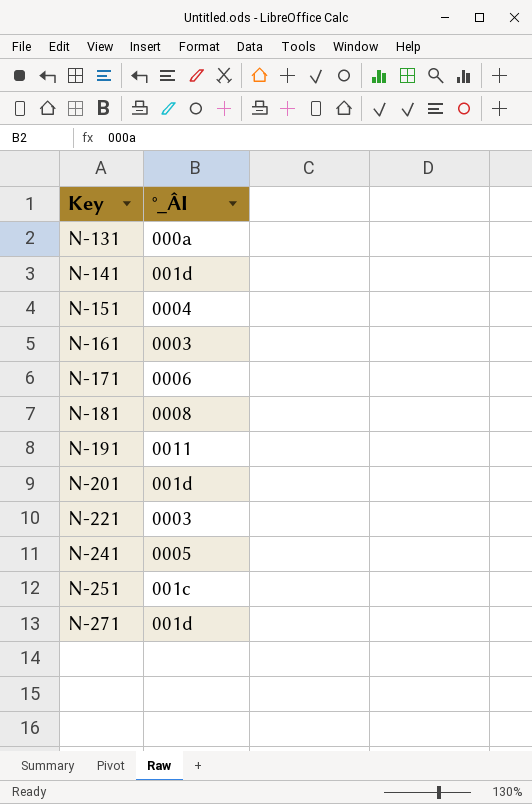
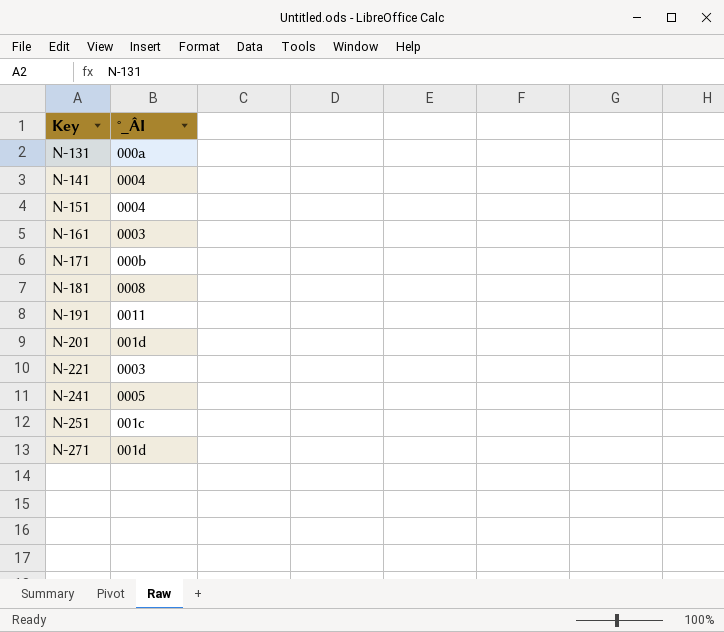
N-141 | °_ÂI: 001d -> 0004
N-171 | °_ÂI: 0006 -> 000b

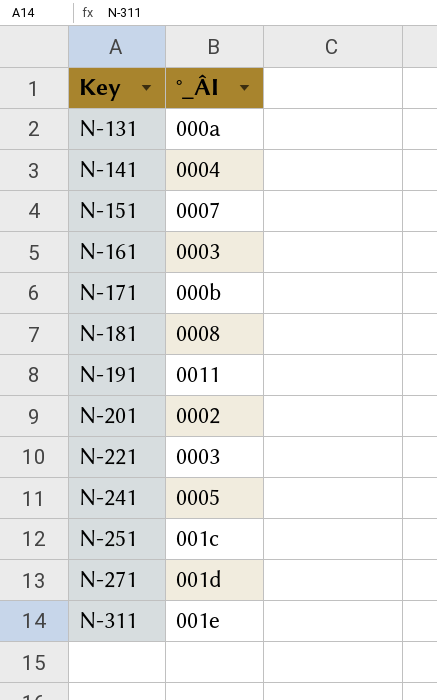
N-151 | °_ÂI: 0004 -> 0007
N-201 | °_ÂI: 001d -> 0002
row N-311: none -> 001e

